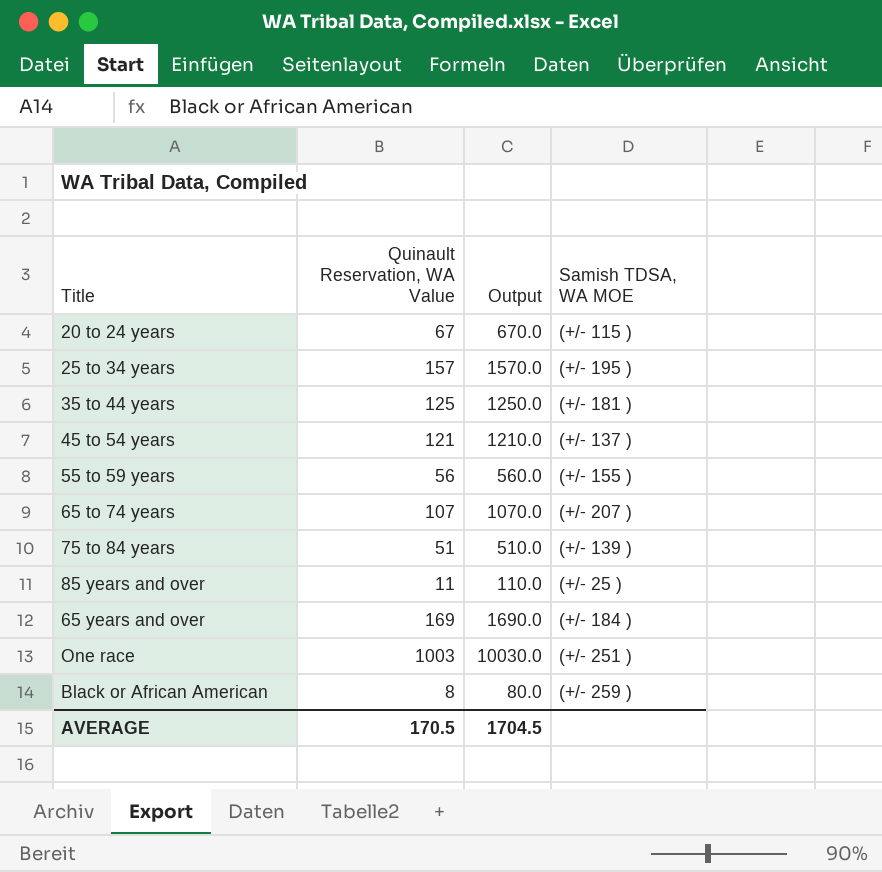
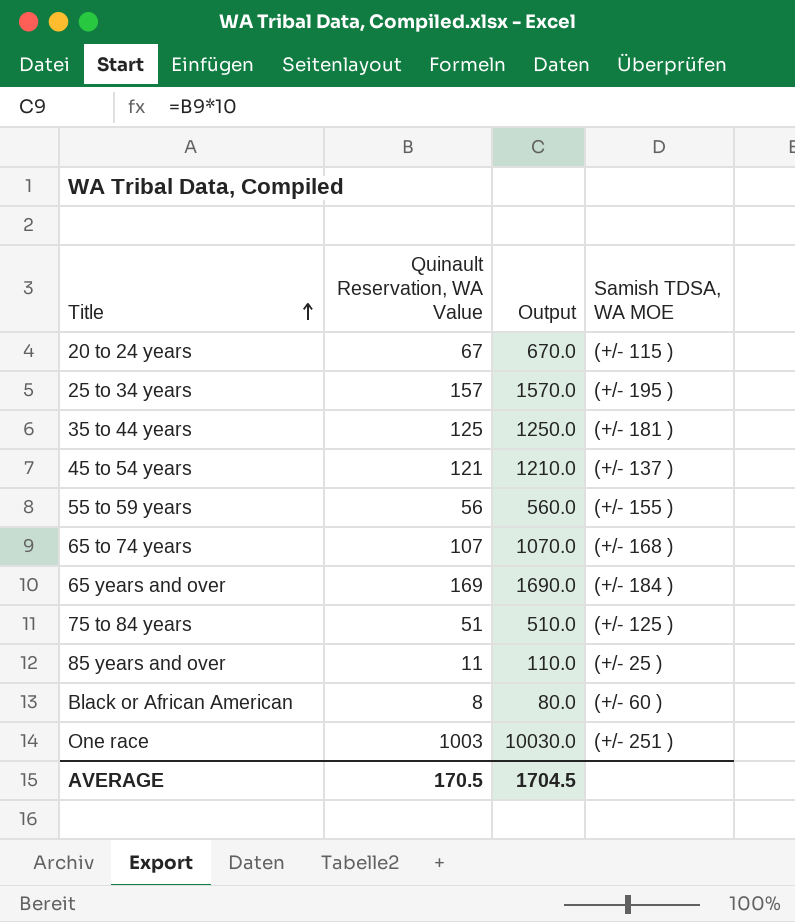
row order: none -> Title ascending
65 to 74 years | Samish TDSA, WA MOE: (+/- 207 ) -> (+/- 168 )
75 to 84 years | Samish TDSA, WA MOE: (+/- 139 ) -> (+/- 125 )
Black or African American | Samish TDSA, WA MOE: (+/- 259 ) -> (+/- 60 )

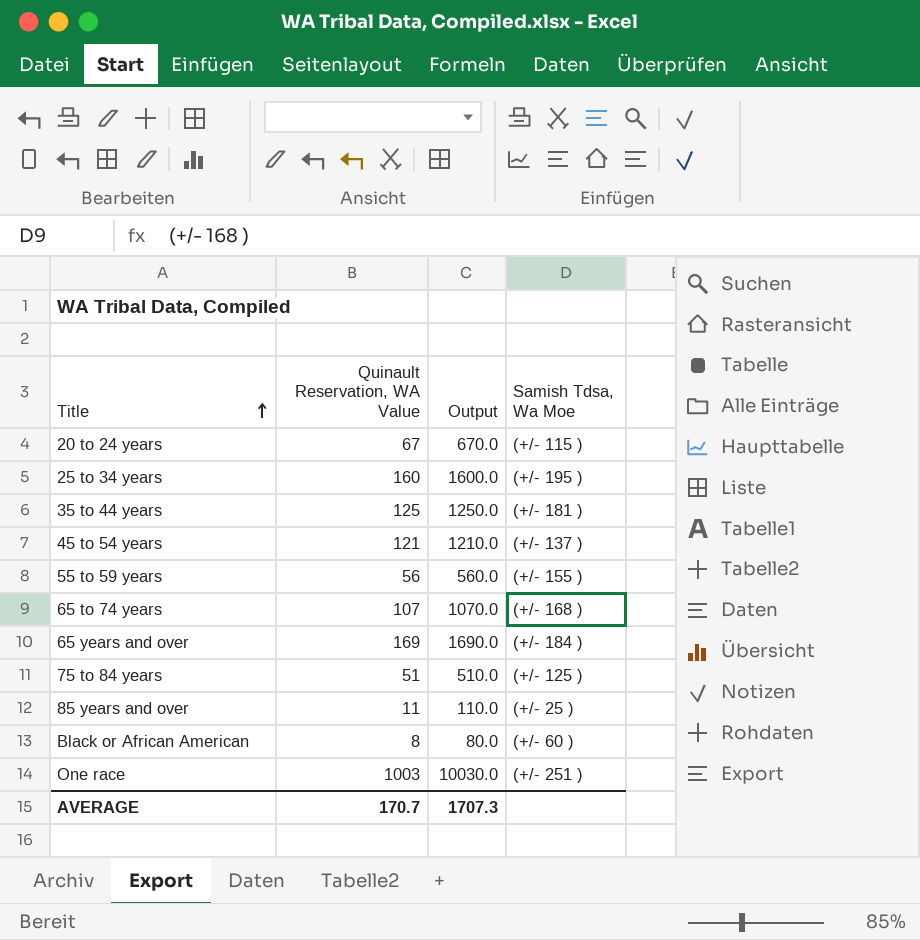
column name: Samish TDSA, WA MOE -> Samish Tdsa, Wa Moe
25 to 34 years | Quinault Reservation, WA Value: 157 -> 160
25 to 34 years | Output: 1570.0 -> 1600.0
AVERAGE | Quinault Reservation, WA Value: 170.5 -> 170.7
AVERAGE | Output: 1704.5 -> 1707.3

